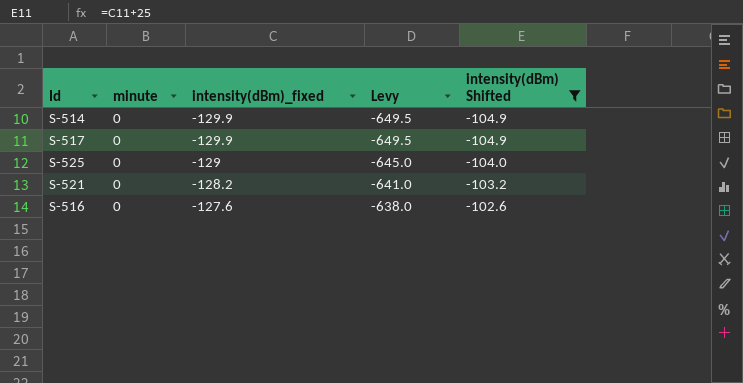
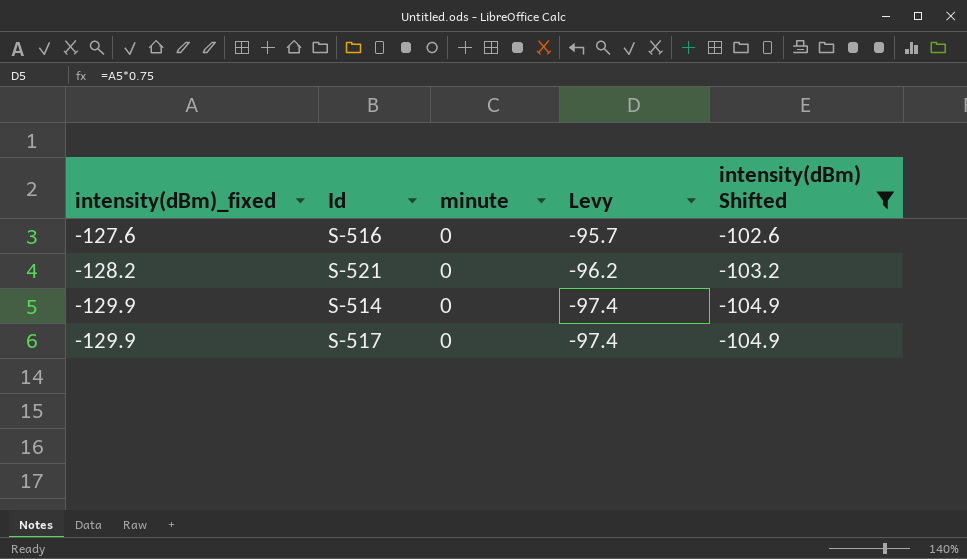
row order: intensity(dBm)_fixed ascending -> intensity(dBm)_fixed descending
column intensity(dBm)_fixed | position: 3 -> 1
column Levy | formula: [intensity(dBm)_fixed] * 5 -> [intensity(dBm)_fixed] * 0.75
row S-525: 0 | -129 | -645.0 | -104.0 -> none

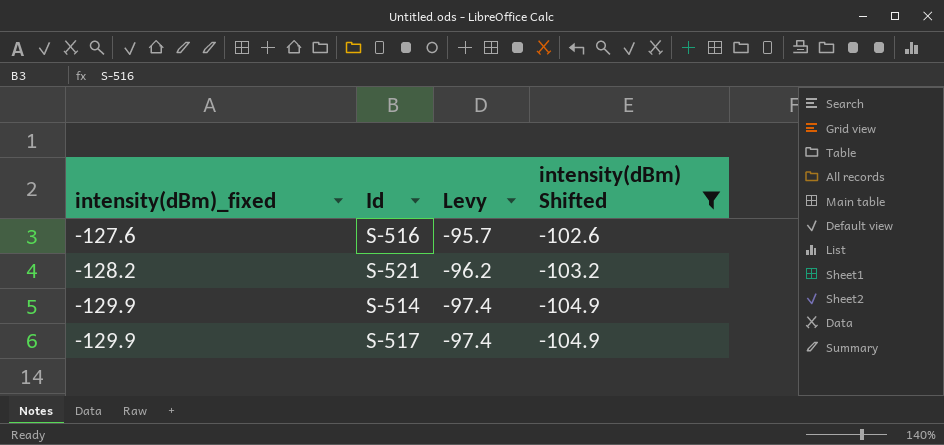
column minute | position: 3 -> none

